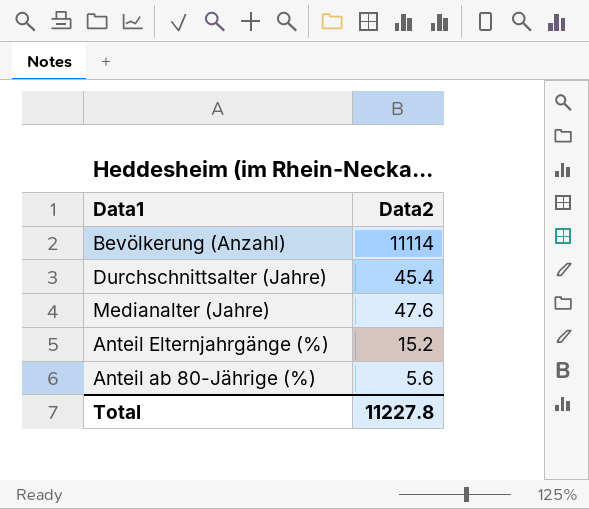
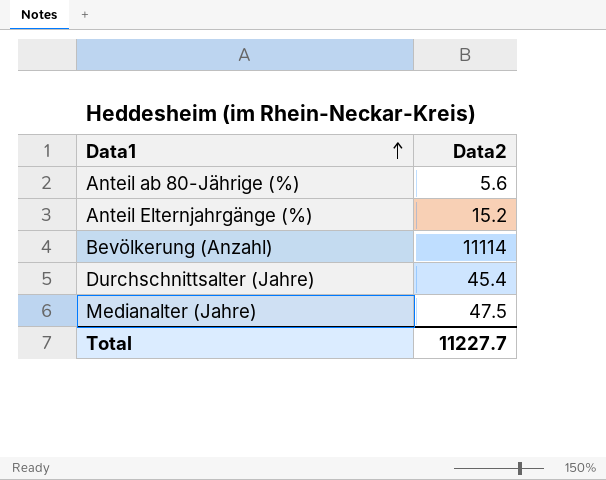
row order: none -> Data1 ascending
Medianalter (Jahre) | Data2: 47.6 -> 47.5
Total | Data2: 11227.8 -> 11227.7

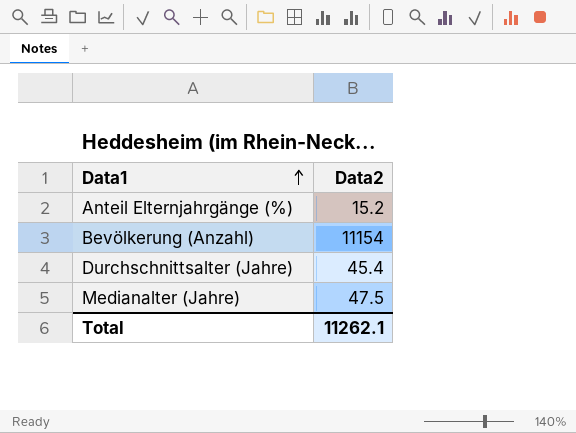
row Anteil ab 80-Jährige (%): 5.6 -> none
Bevölkerung (Anzahl) | Data2: 11114 -> 11154
Total | Data2: 11227.7 -> 11262.1

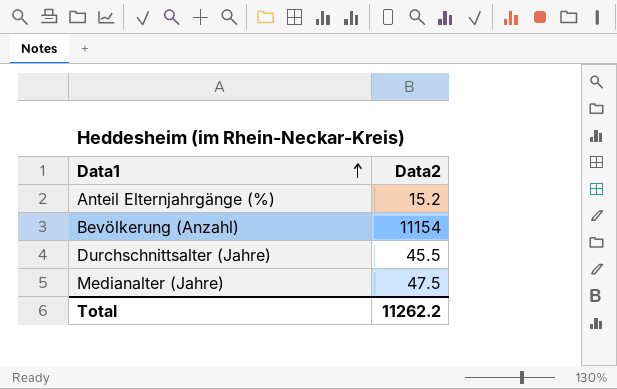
Durchschnittsalter (Jahre) | Data2: 45.4 -> 45.5
Total | Data2: 11262.1 -> 11262.2

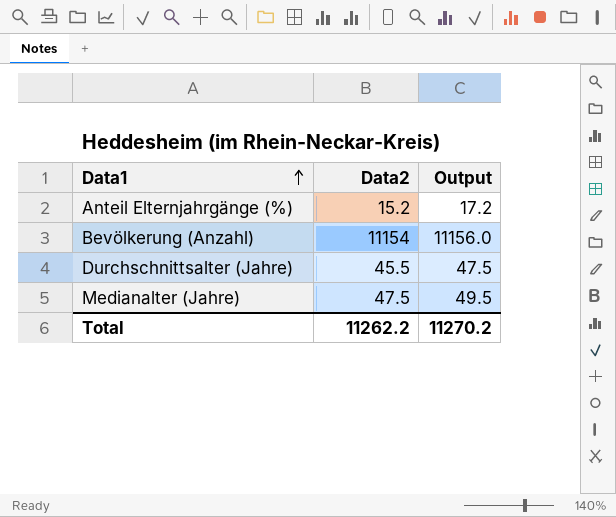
column Output | formula: none -> [Data2] + 2

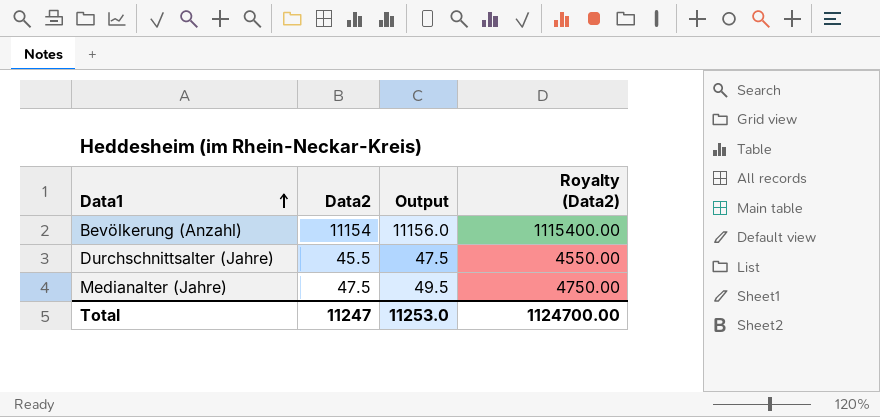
column Royalty (Data2) | formula: none -> [Data2] * 100
row Anteil Elternjahrgänge (%): 15.2 | 17.2 -> none
Total | Data2: 11262.2 -> 11247
Total | Output: 11270.2 -> 11253.0

